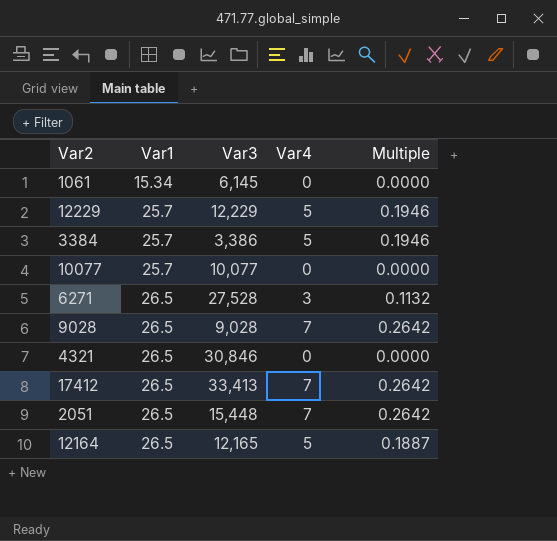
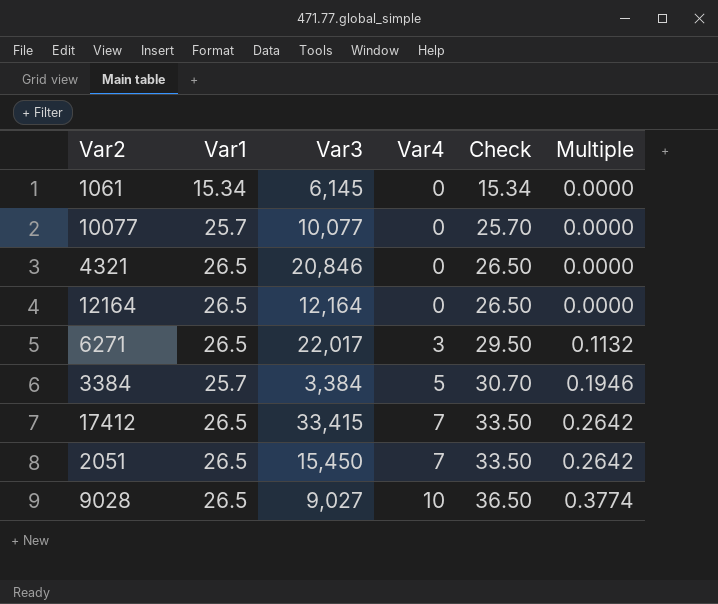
row order: Var1 ascending -> Var4 ascending
column Check | formula: none -> [Var1] + [Var4]
row 12229: 25.7 | 12,229 | 5 | 0.1946 -> none
4321 | Var3: 30,846 -> 20,846
12164 | Var3: 12,165 -> 12,164
12164 | Var4: 5 -> 0
12164 | Multiple: 0.1887 -> 0.0000
6271 | Var3: 27,528 -> 22,017
3384 | Var3: 3,386 -> 3,384
17412 | Var3: 33,413 -> 33,415
2051 | Var3: 15,448 -> 15,450
9028 | Var3: 9,028 -> 9,027
9028 | Var4: 7 -> 10
9028 | Multiple: 0.2642 -> 0.3774

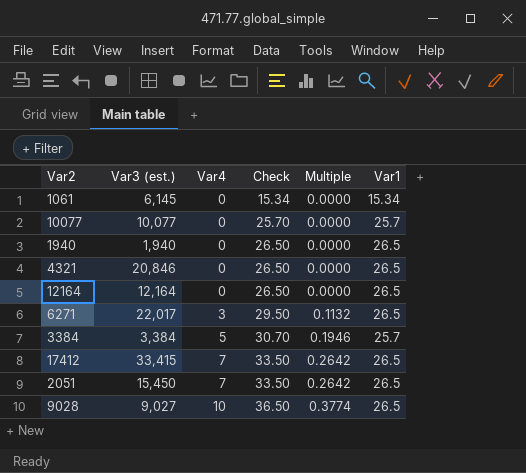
column name: Var3 -> Var3 (est.)
column Var1 | position: 2 -> 6
row 1940: none -> 1,940 | 0 | 26.50 | 0.0000 | 26.5

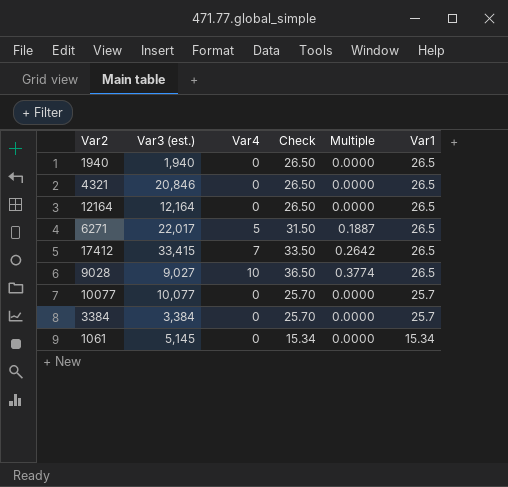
row order: Var4 ascending -> Var1 descending
row 2051: 15,450 | 7 | 33.50 | 0.2642 | 26.5 -> none
6271 | Var4: 3 -> 5
6271 | Check: 29.50 -> 31.50
6271 | Multiple: 0.1132 -> 0.1887
3384 | Var4: 5 -> 0
3384 | Check: 30.70 -> 25.70
3384 | Multiple: 0.1946 -> 0.0000
1061 | Var3 (est.): 6,145 -> 5,145

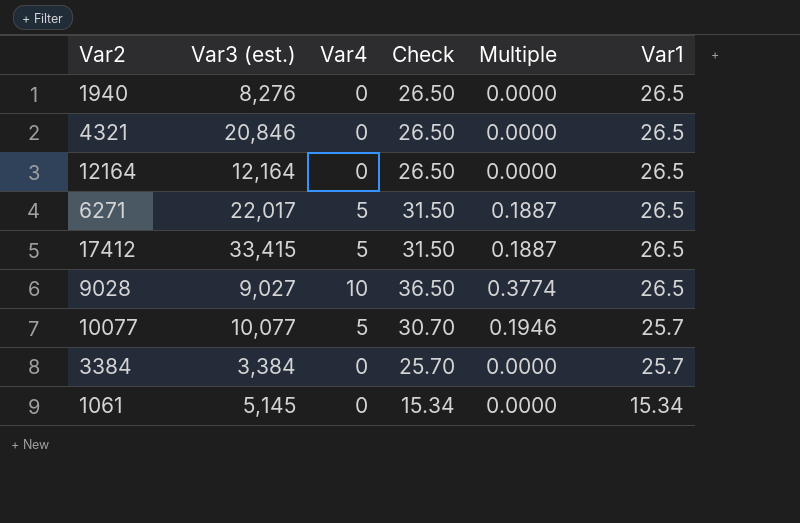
1940 | Var3 (est.): 1,940 -> 8,276
17412 | Var4: 7 -> 5
17412 | Check: 33.50 -> 31.50
17412 | Multiple: 0.2642 -> 0.1887
10077 | Var4: 0 -> 5
10077 | Check: 25.70 -> 30.70
10077 | Multiple: 0.0000 -> 0.1946

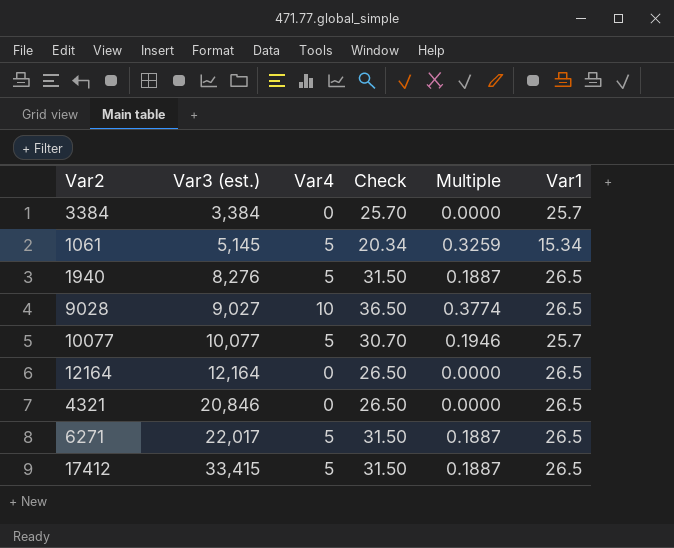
row order: Var1 descending -> Var3 (est.) ascending
1061 | Var4: 0 -> 5
1061 | Check: 15.34 -> 20.34
1061 | Multiple: 0.0000 -> 0.3259
1940 | Var4: 0 -> 5
1940 | Check: 26.50 -> 31.50
1940 | Multiple: 0.0000 -> 0.1887

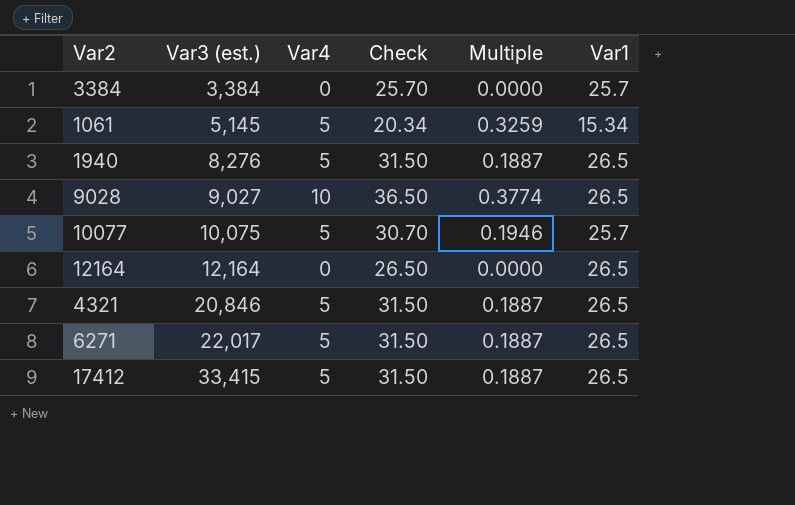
10077 | Var3 (est.): 10,077 -> 10,075
4321 | Var4: 0 -> 5
4321 | Check: 26.50 -> 31.50
4321 | Multiple: 0.0000 -> 0.1887

